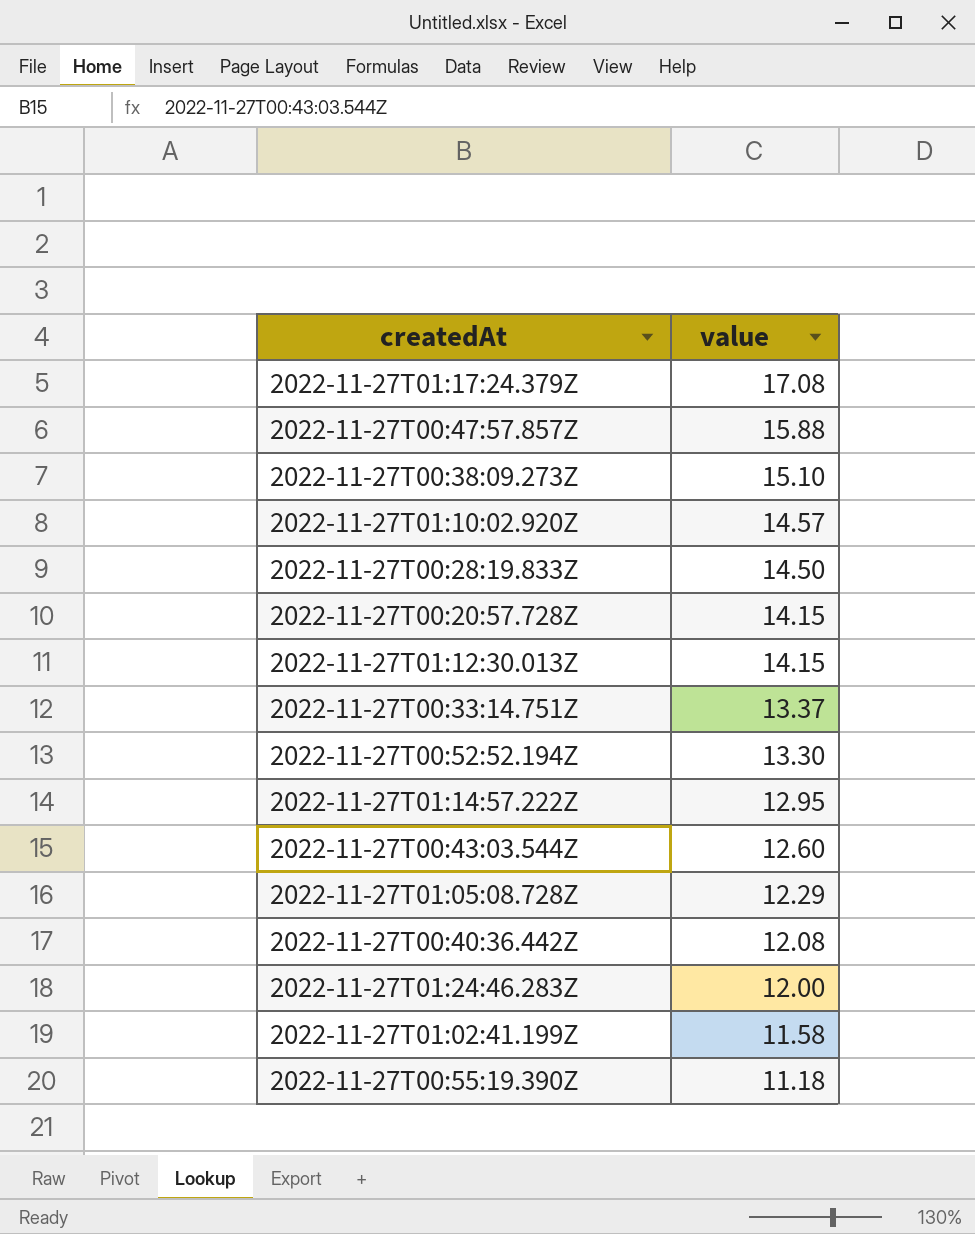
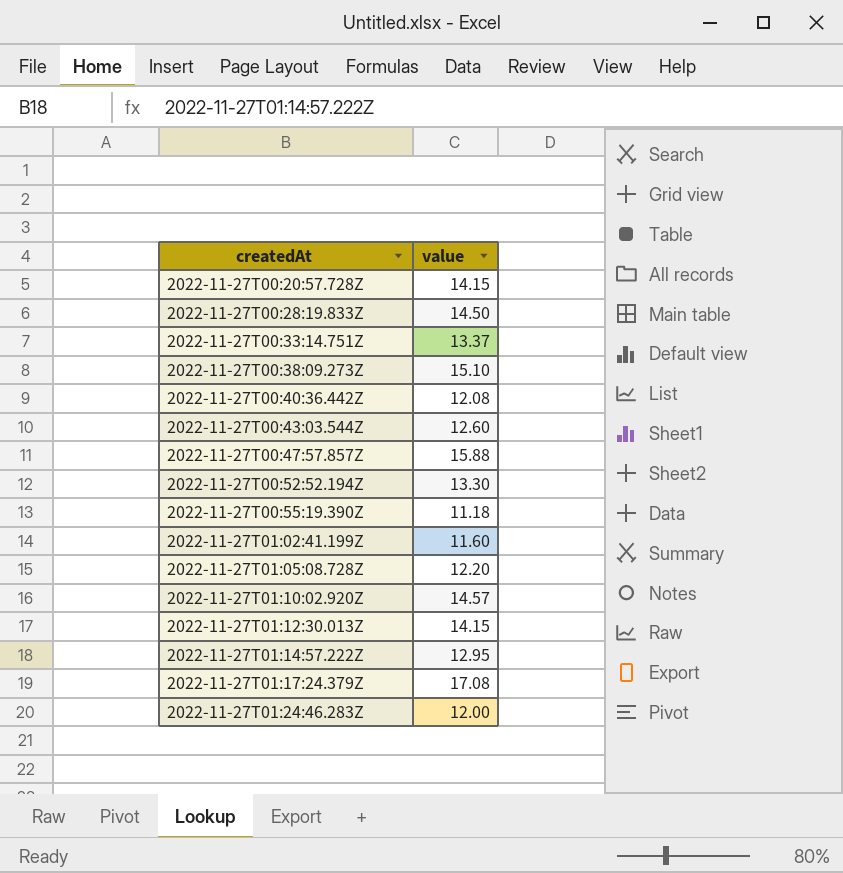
row order: value descending -> createdAt ascending
2022-11-27T01:02:41.199Z | value: 11.58 -> 11.60
2022-11-27T01:05:08.728Z | value: 12.29 -> 12.20

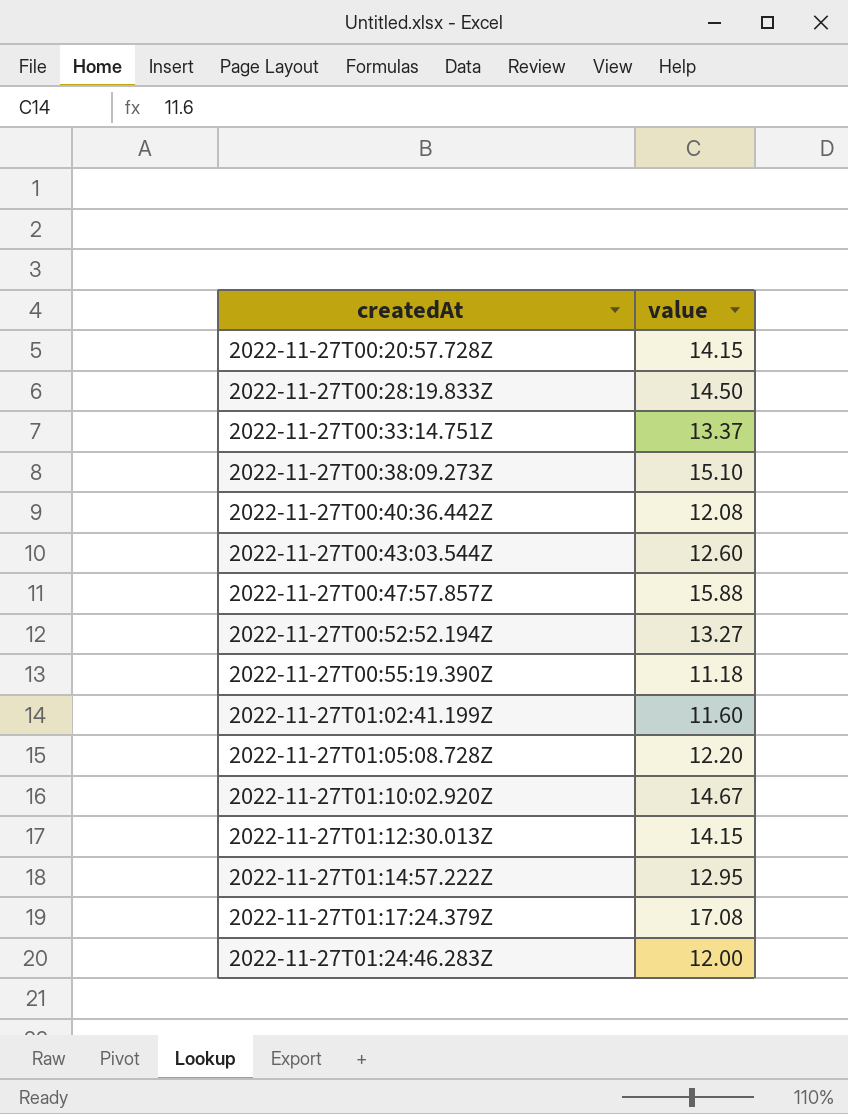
2022-11-27T00:52:52.194Z | value: 13.30 -> 13.27
2022-11-27T01:10:02.920Z | value: 14.57 -> 14.67

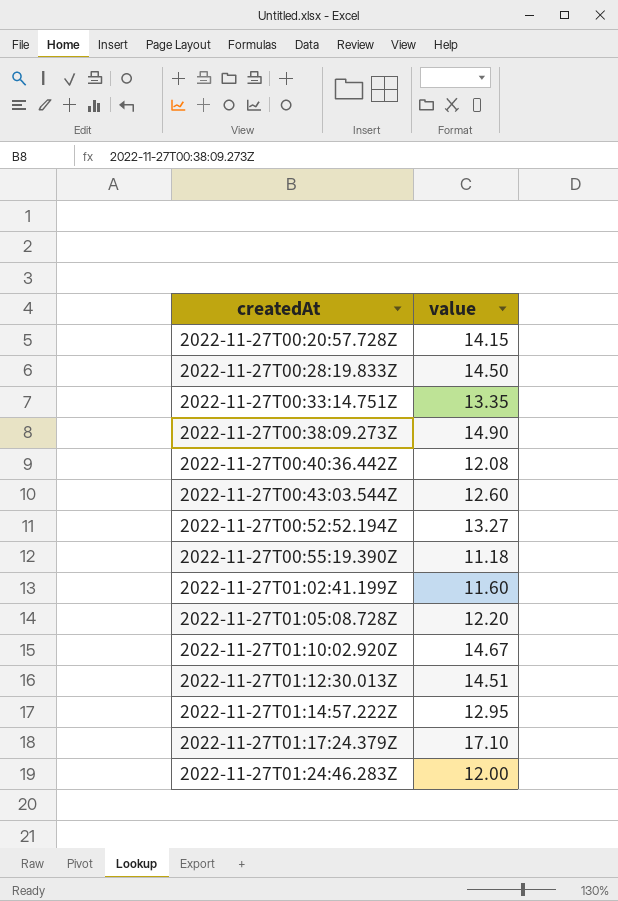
row 2022-11-27T00:47:57.857Z: 15.88 -> none
2022-11-27T00:33:14.751Z | value: 13.37 -> 13.35
2022-11-27T00:38:09.273Z | value: 15.10 -> 14.90
2022-11-27T01:12:30.013Z | value: 14.15 -> 14.51
2022-11-27T01:17:24.379Z | value: 17.08 -> 17.10

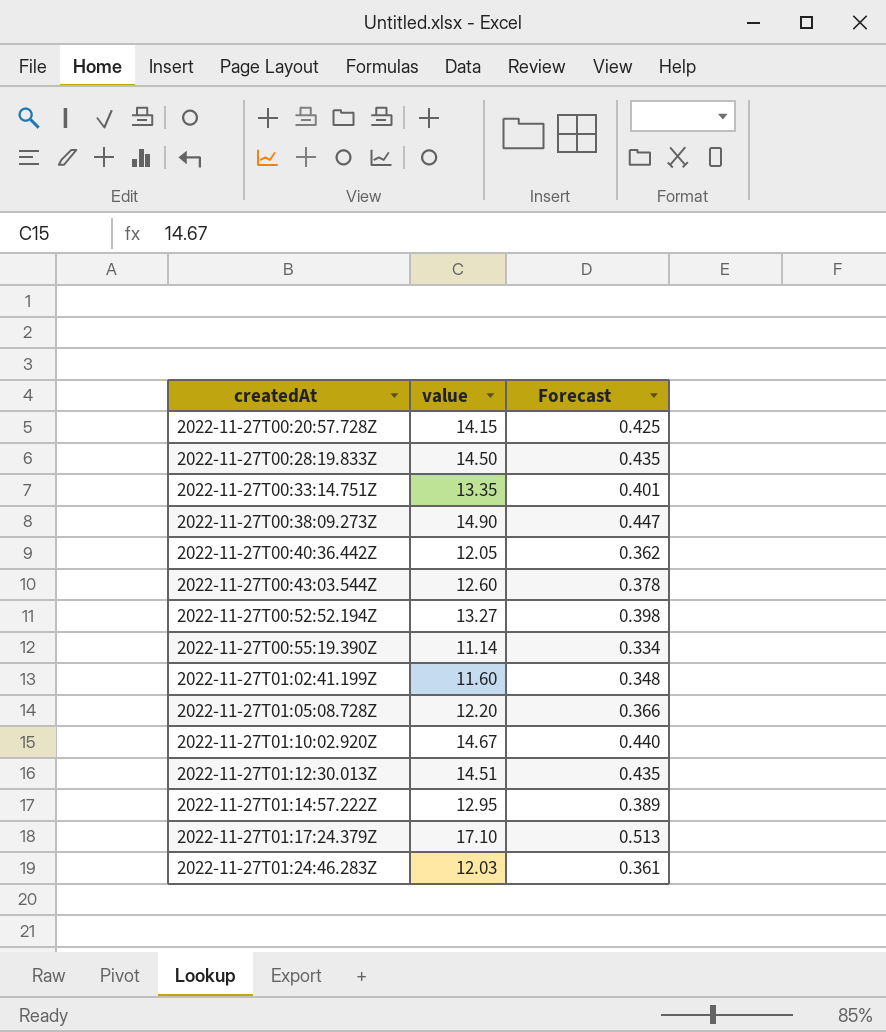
column Forecast | formula: none -> [value] * 0.03
2022-11-27T00:40:36.442Z | value: 12.08 -> 12.05
2022-11-27T00:55:19.390Z | value: 11.18 -> 11.14
2022-11-27T01:24:46.283Z | value: 12.00 -> 12.03

